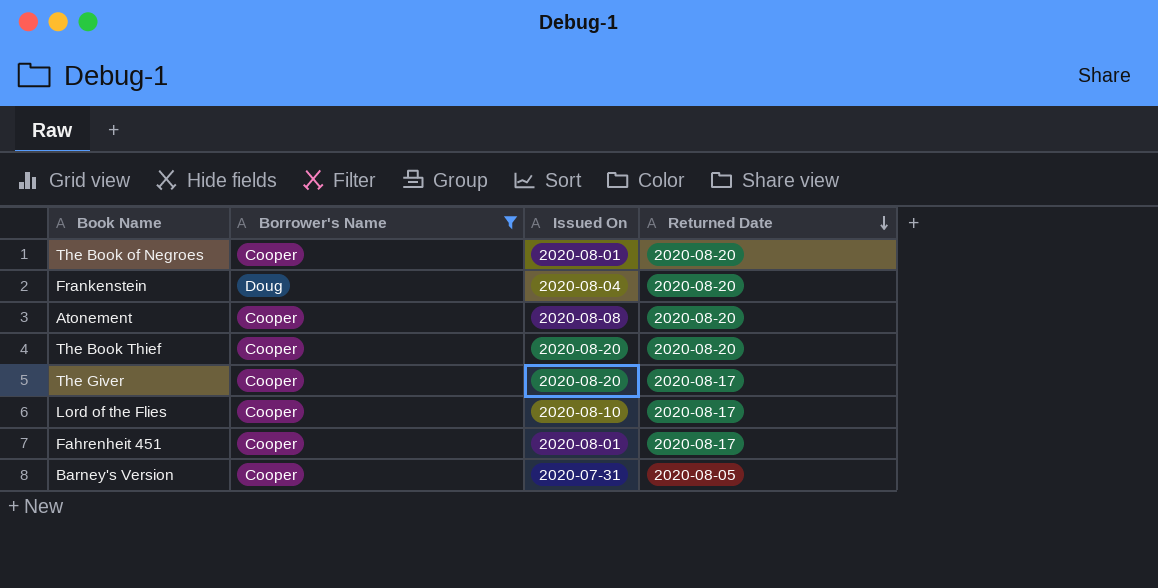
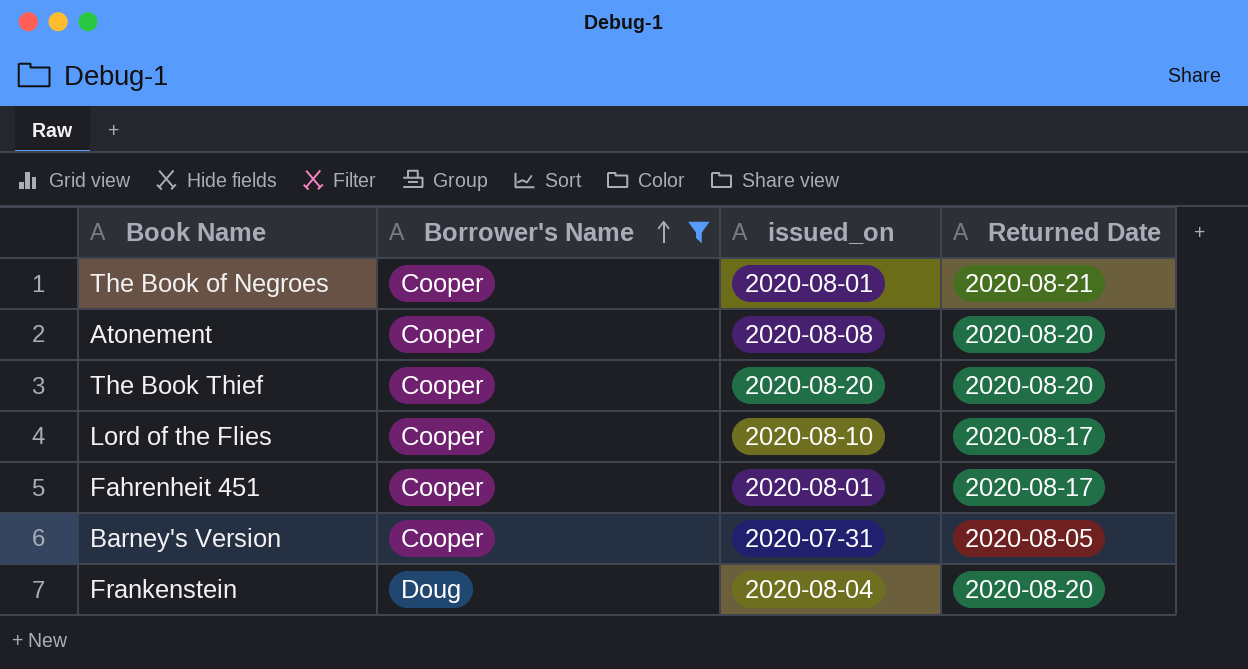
row order: Returned Date descending -> Borrower's Name ascending
column name: Issued On -> issued_on
row The Giver: Cooper | 2020-08-20 | 2020-08-17 -> none
The Book of Negroes | Returned Date: 2020-08-20 -> 2020-08-21

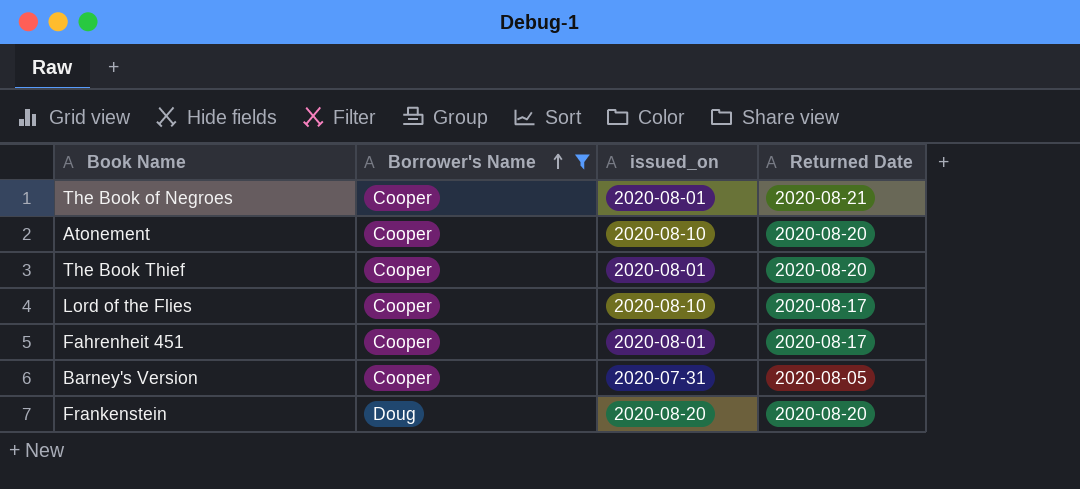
Atonement | issued_on: 2020-08-08 -> 2020-08-10
The Book Thief | issued_on: 2020-08-20 -> 2020-08-01
Frankenstein | issued_on: 2020-08-04 -> 2020-08-20

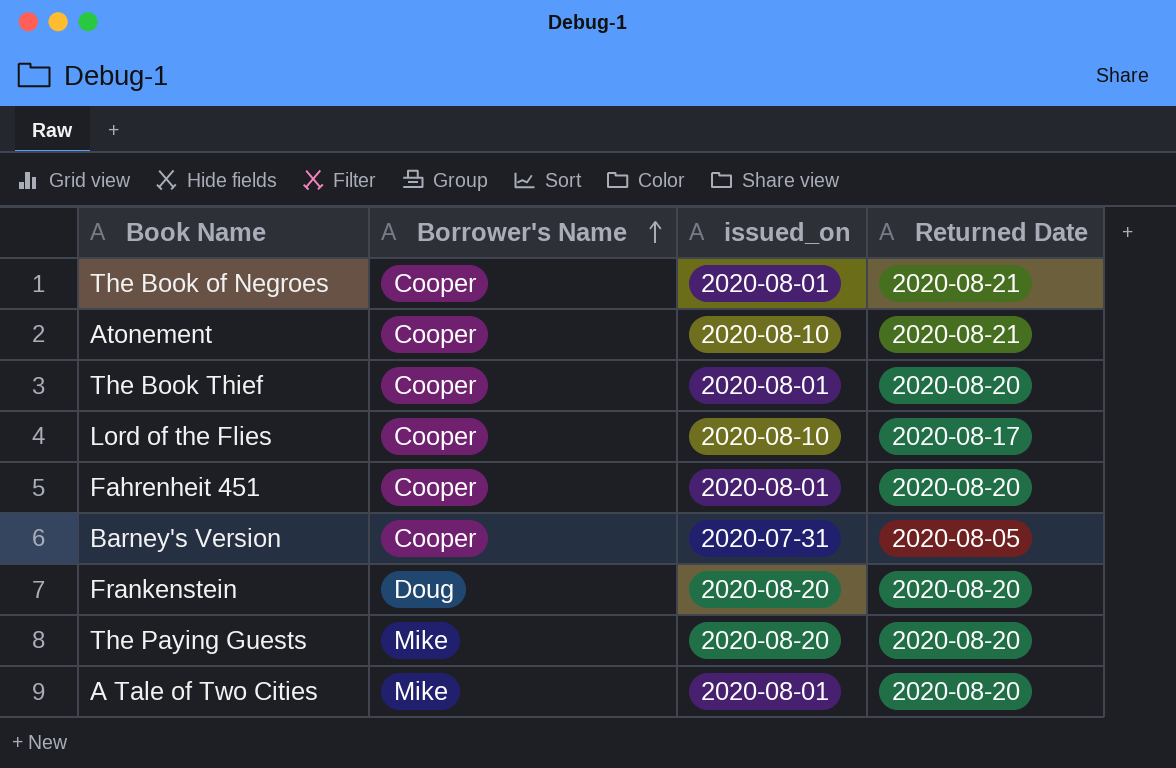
filter: Borrower's Name != Mike -> none
Atonement | Returned Date: 2020-08-20 -> 2020-08-21
Fahrenheit 451 | Returned Date: 2020-08-17 -> 2020-08-20

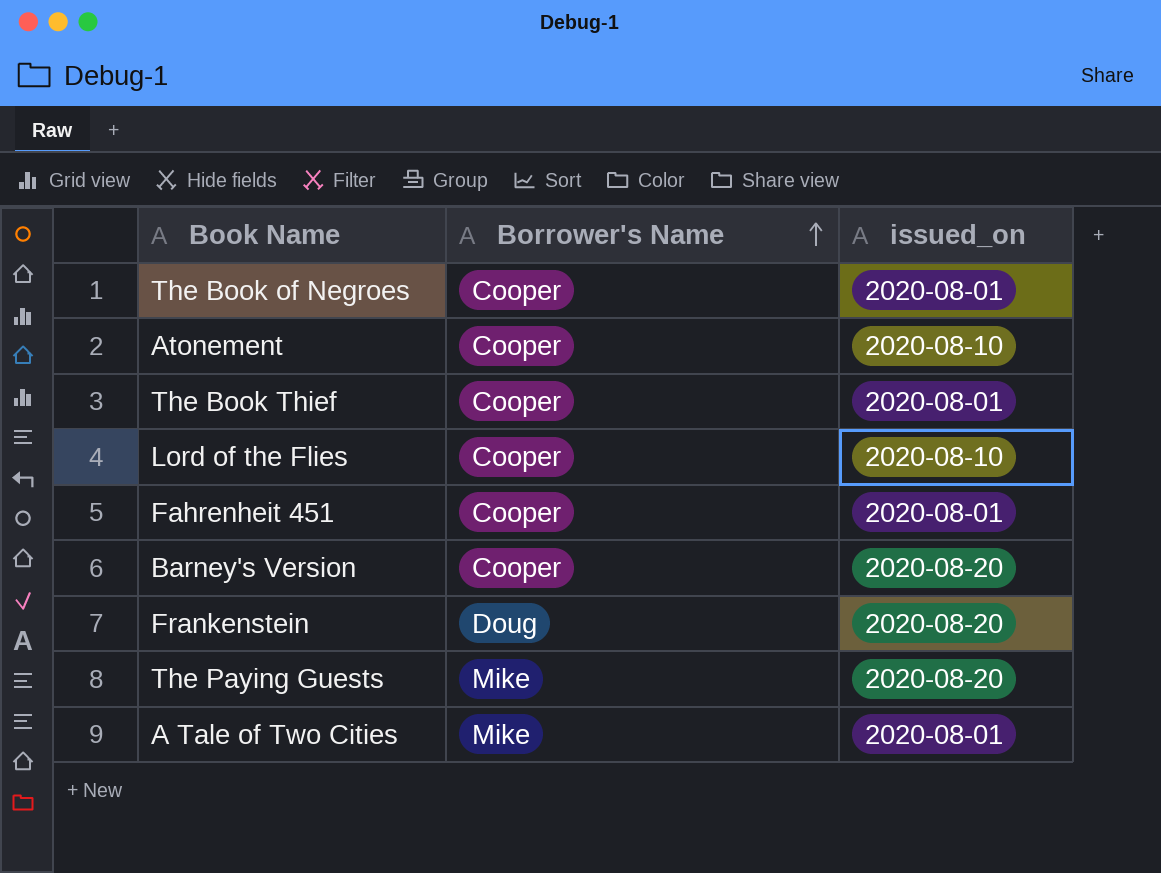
column Returned Date | position: 4 -> none
Barney's Version | issued_on: 2020-07-31 -> 2020-08-20

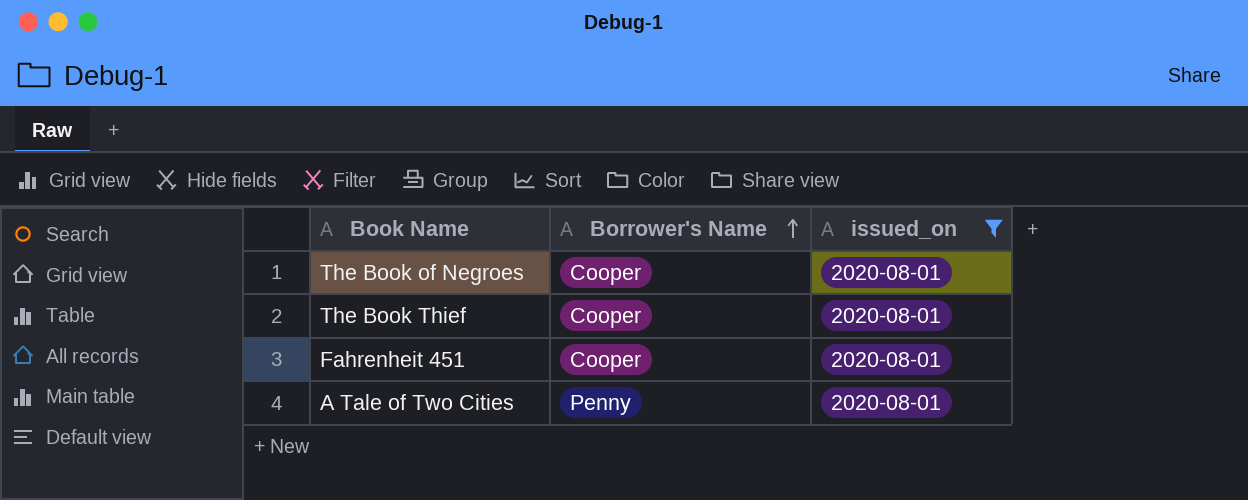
filter: none -> issued_on = 2020-08-01
A Tale of Two Cities | Borrower's Name: Mike -> Penny

